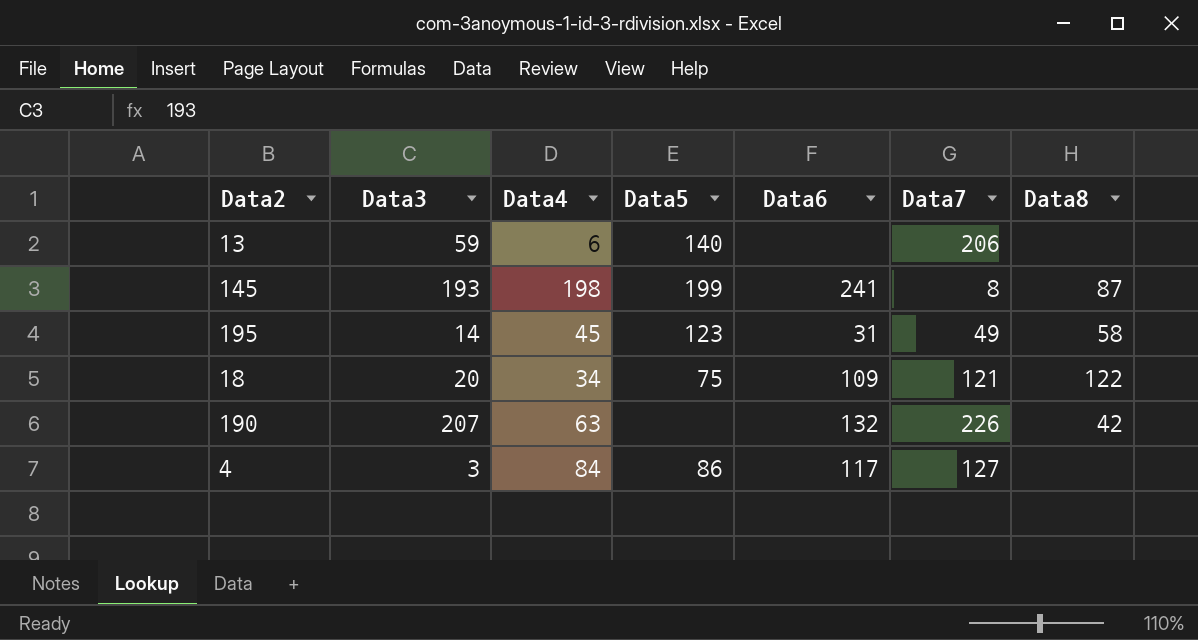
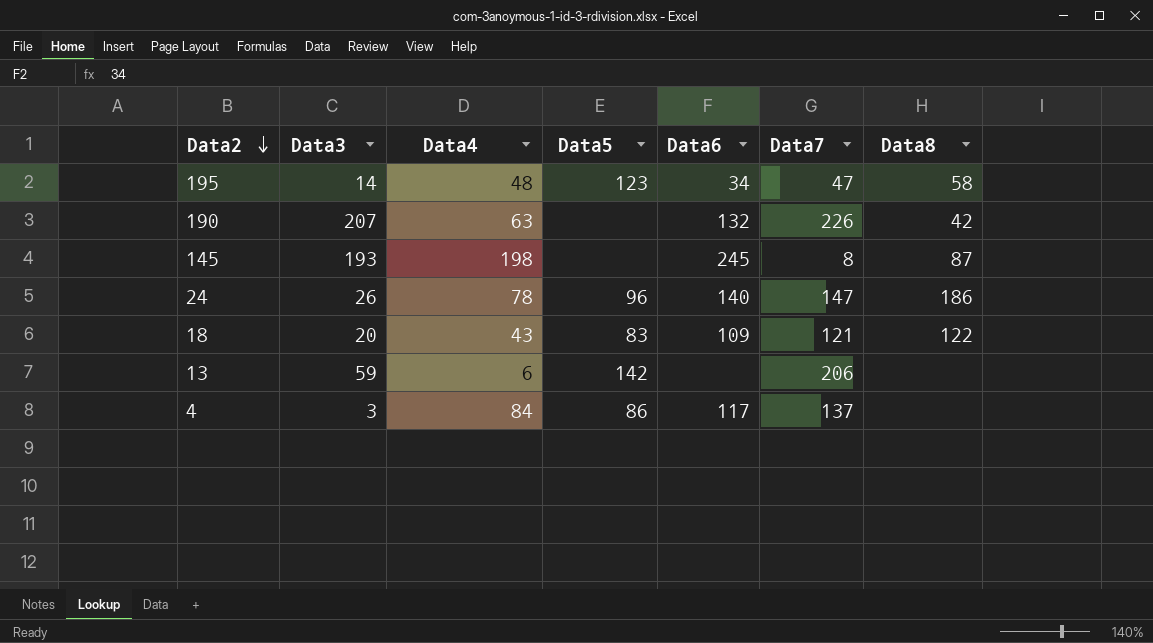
row order: none -> Data2 descending
195 | Data4: 45 -> 48
195 | Data6: 31 -> 34
195 | Data7: 49 -> 47
145 | Data5: 199 -> none
145 | Data6: 241 -> 245
row 24: none -> 26 | 78 | 96 | 140 | 147 | 186
18 | Data4: 34 -> 43
18 | Data5: 75 -> 83
13 | Data5: 140 -> 142
4 | Data7: 127 -> 137

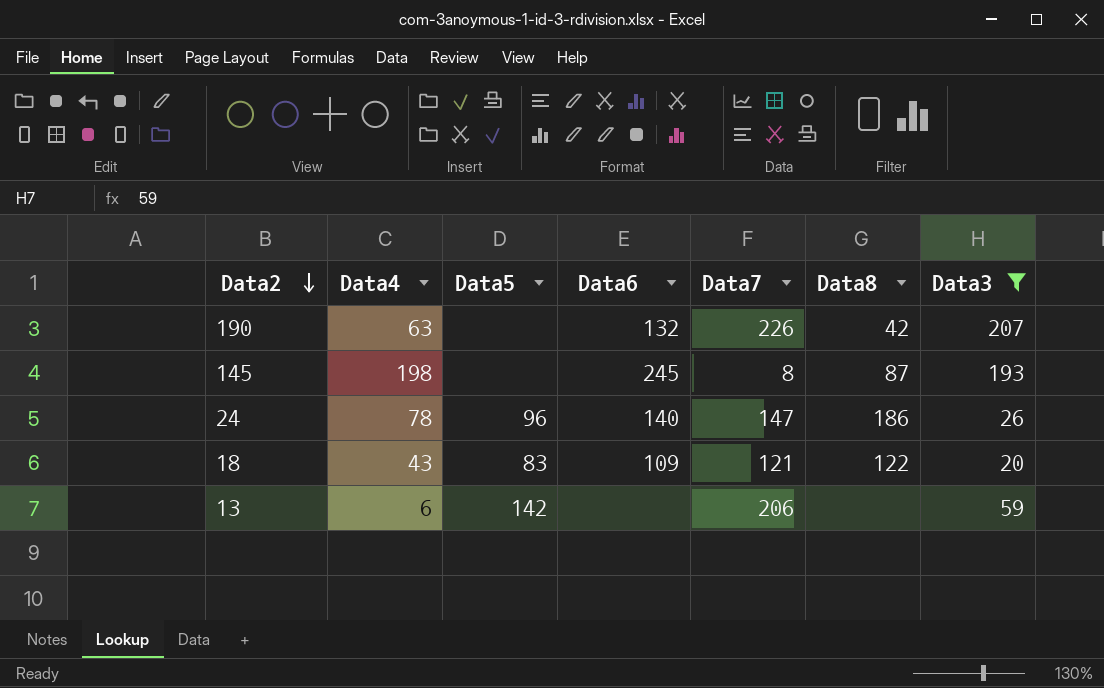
filter: none -> Data3 >= 20
column Data3 | position: 2 -> 7

